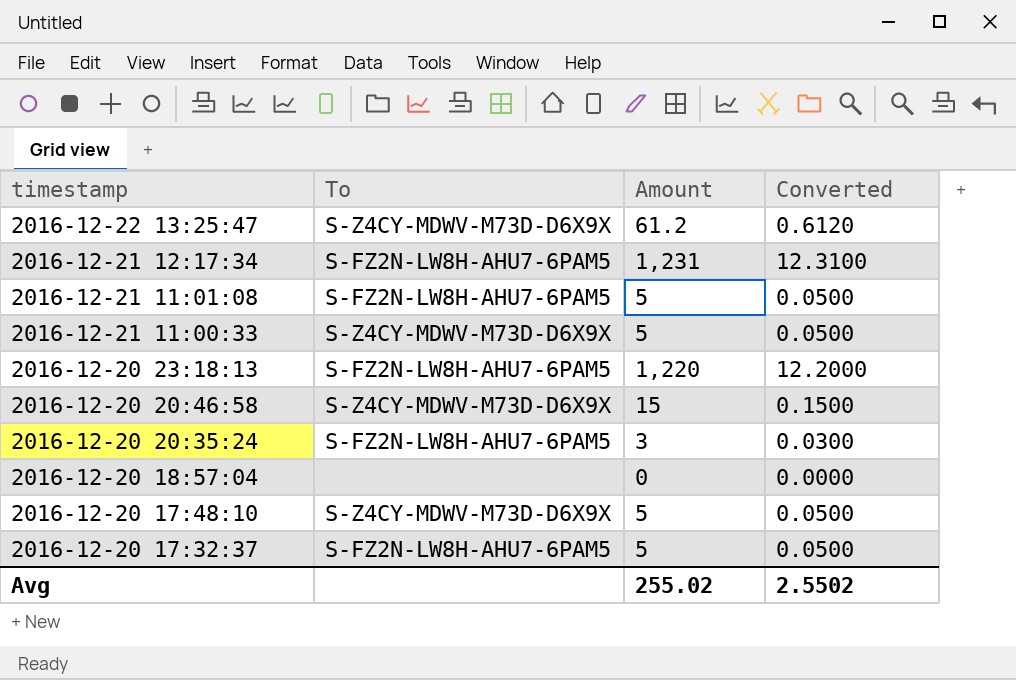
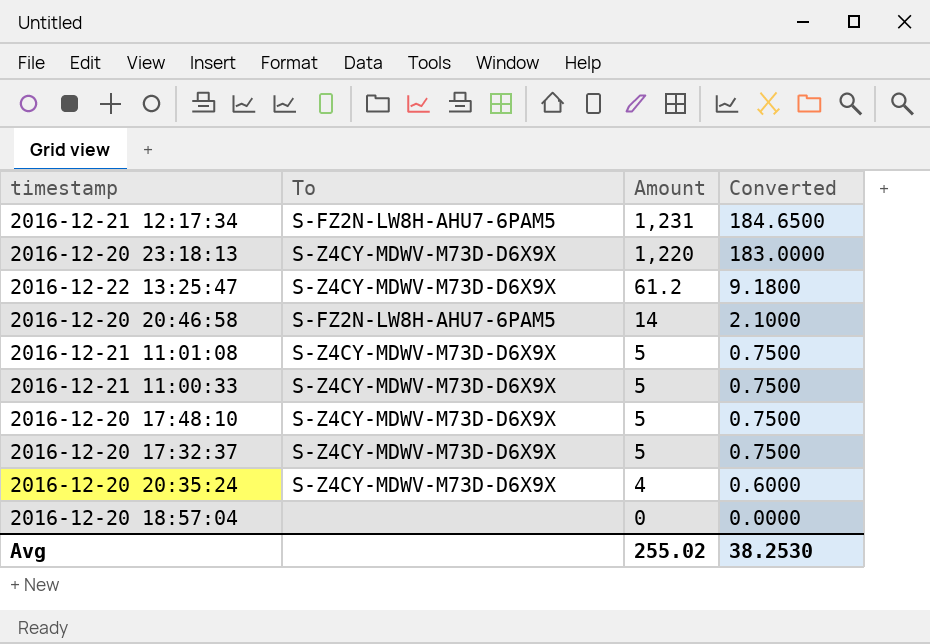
row order: timestamp descending -> Amount descending
column Converted | formula: [Amount] * 0.01 -> [Amount] * 0.15
2016-12-20 23:18:13 | To: S-FZ2N-LW8H-AHU7-6PAM5 -> S-Z4CY-MDWV-M73D-D6X9X
2016-12-20 20:46:58 | To: S-Z4CY-MDWV-M73D-D6X9X -> S-FZ2N-LW8H-AHU7-6PAM5
2016-12-20 20:46:58 | Amount: 15 -> 14
2016-12-21 11:01:08 | To: S-FZ2N-LW8H-AHU7-6PAM5 -> S-Z4CY-MDWV-M73D-D6X9X
2016-12-20 17:32:37 | To: S-FZ2N-LW8H-AHU7-6PAM5 -> S-Z4CY-MDWV-M73D-D6X9X
2016-12-20 20:35:24 | To: S-FZ2N-LW8H-AHU7-6PAM5 -> S-Z4CY-MDWV-M73D-D6X9X
2016-12-20 20:35:24 | Amount: 3 -> 4
Avg | Converted: 2.5502 -> 38.2530

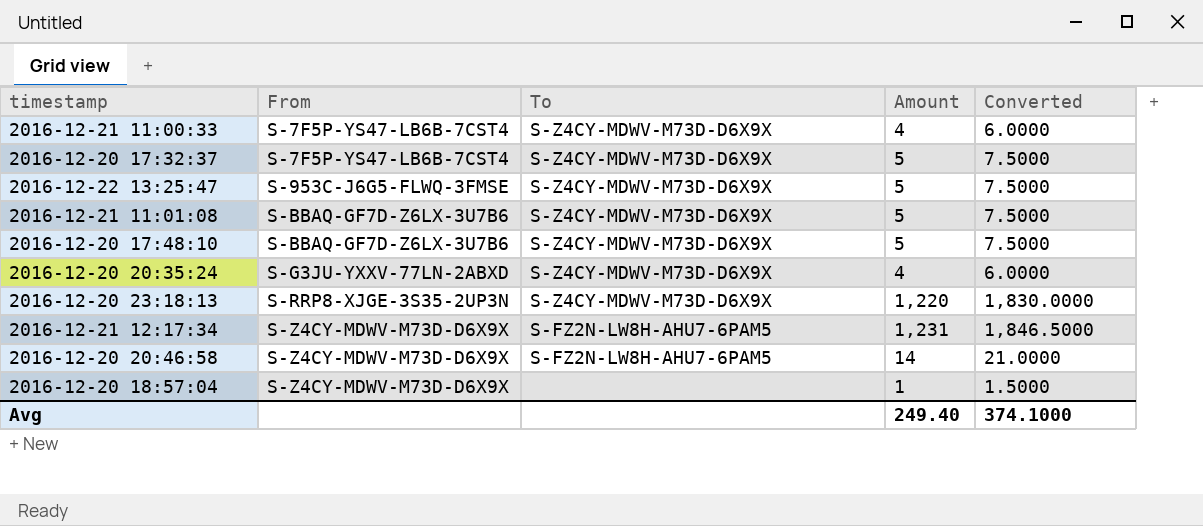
row order: Amount descending -> From ascending
column From | position: none -> 2
column Converted | formula: [Amount] * 0.15 -> [Amount] * 1.5
2016-12-21 11:00:33 | Amount: 5 -> 4
2016-12-22 13:25:47 | Amount: 61.2 -> 5
2016-12-20 18:57:04 | Amount: 0 -> 1
Avg | Amount: 255.02 -> 249.40
Avg | Converted: 38.2530 -> 374.1000

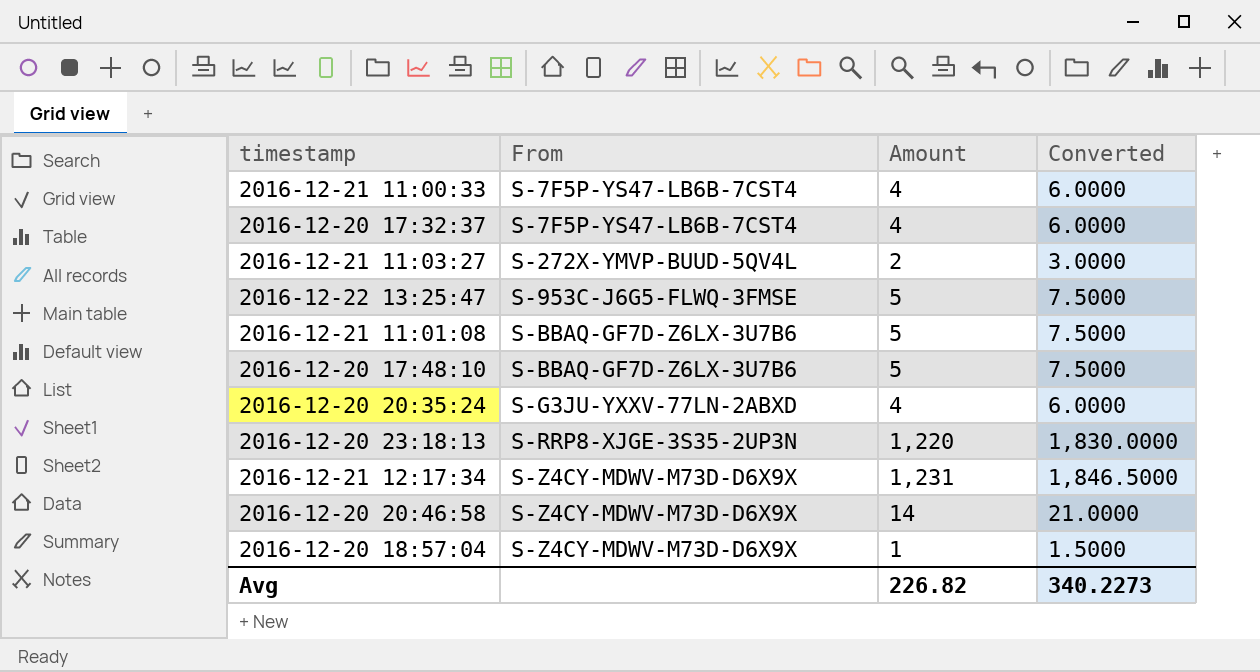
column To | position: 3 -> none
2016-12-20 17:32:37 | Amount: 5 -> 4
2016-12-20 17:32:37 | Converted: 7.5000 -> 6.0000
row 2016-12-21 11:03:27: none -> S-272X-YMVP-BUUD-5QV4L | 2 | 3.0000
Avg | Amount: 249.40 -> 226.82
Avg | Converted: 374.1000 -> 340.2273

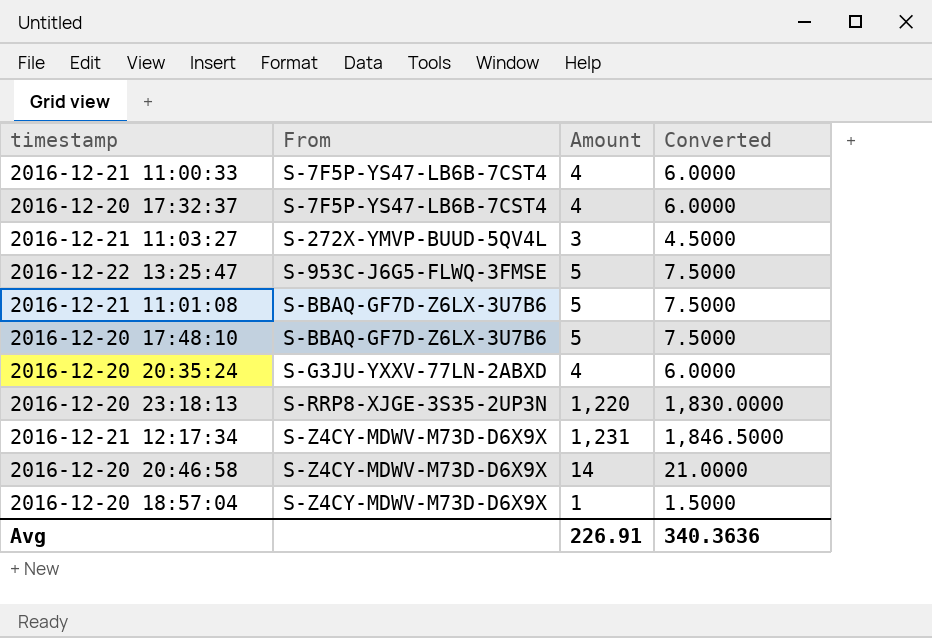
2016-12-21 11:03:27 | Amount: 2 -> 3
2016-12-21 11:03:27 | Converted: 3.0000 -> 4.5000
Avg | Amount: 226.82 -> 226.91
Avg | Converted: 340.2273 -> 340.3636

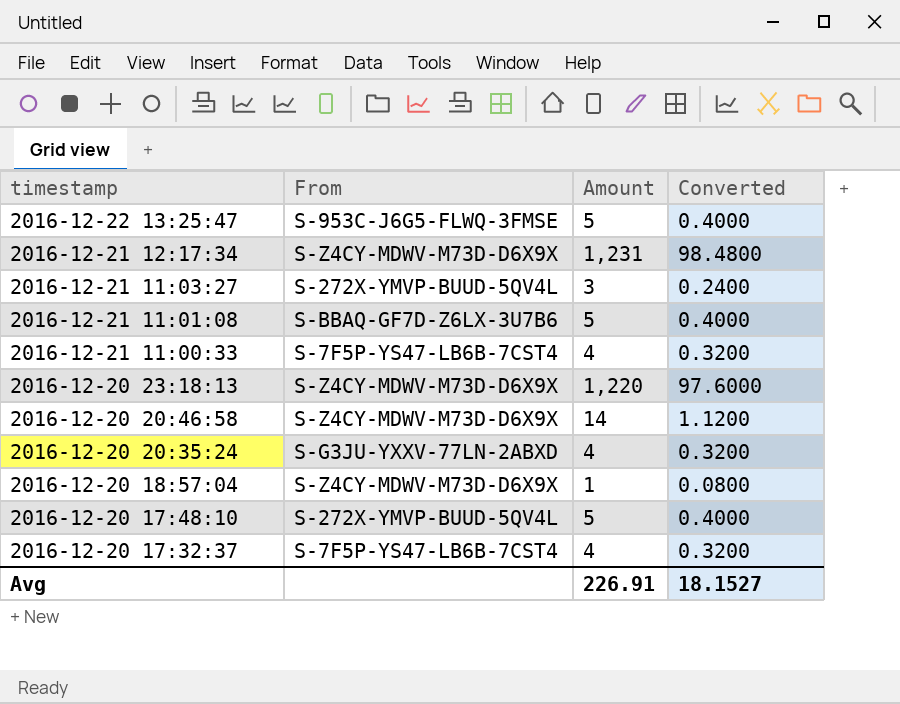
row order: From ascending -> timestamp descending
column Converted | formula: [Amount] * 1.5 -> [Amount] * 0.08
2016-12-20 23:18:13 | From: S-RRP8-XJGE-3S35-2UP3N -> S-Z4CY-MDWV-M73D-D6X9X
2016-12-20 17:48:10 | From: S-BBAQ-GF7D-Z6LX-3U7B6 -> S-272X-YMVP-BUUD-5QV4L
Avg | Converted: 340.3636 -> 18.1527

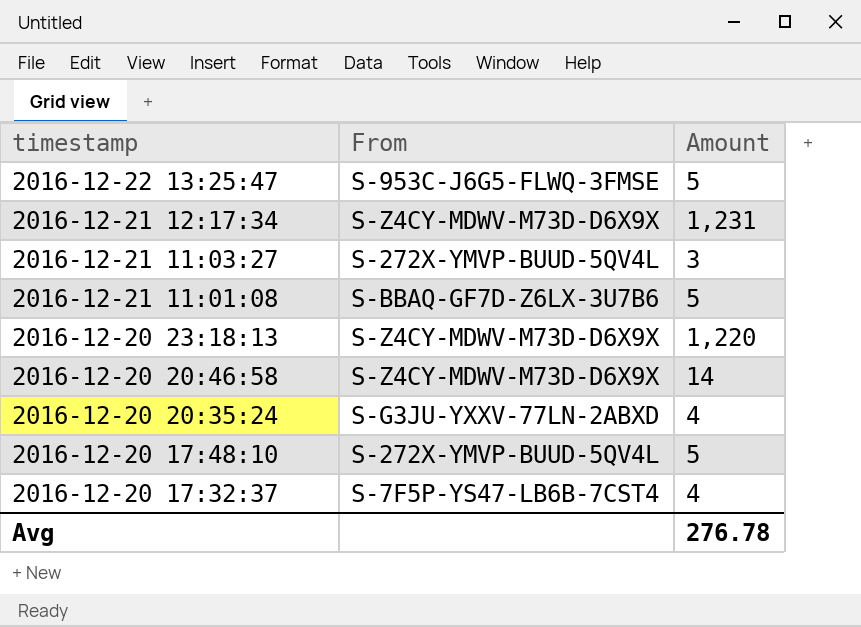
column Converted | formula: [Amount] * 0.08 -> none
row 2016-12-21 11:00:33: S-7F5P-YS47-LB6B-7CST4 | 4 | 0.3200 -> none
row 2016-12-20 18:57:04: S-Z4CY-MDWV-M73D-D6X9X | 1 | 0.0800 -> none
Avg | Amount: 226.91 -> 276.78

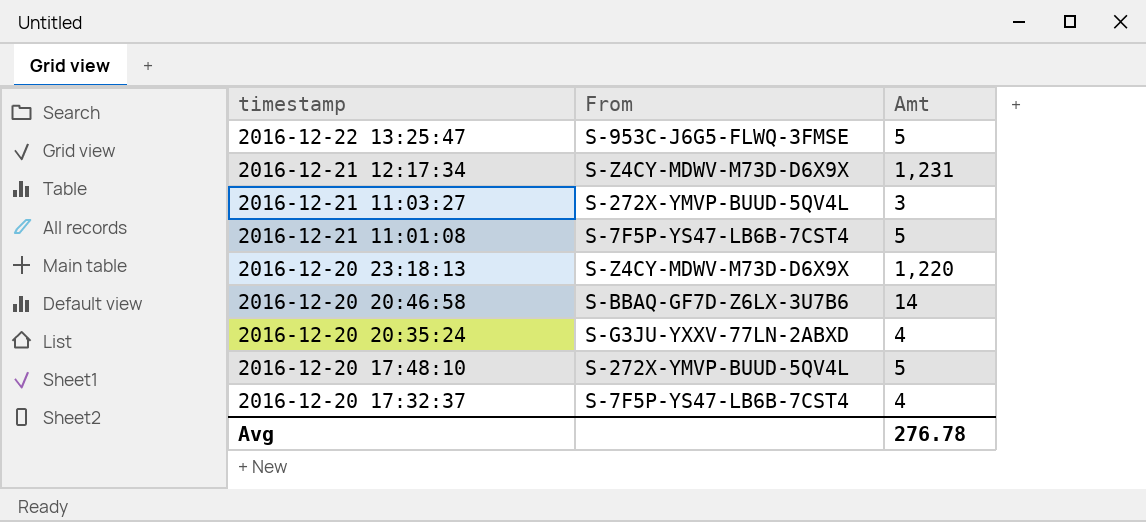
column name: Amount -> Amt
2016-12-21 11:01:08 | From: S-BBAQ-GF7D-Z6LX-3U7B6 -> S-7F5P-YS47-LB6B-7CST4
2016-12-20 20:46:58 | From: S-Z4CY-MDWV-M73D-D6X9X -> S-BBAQ-GF7D-Z6LX-3U7B6

